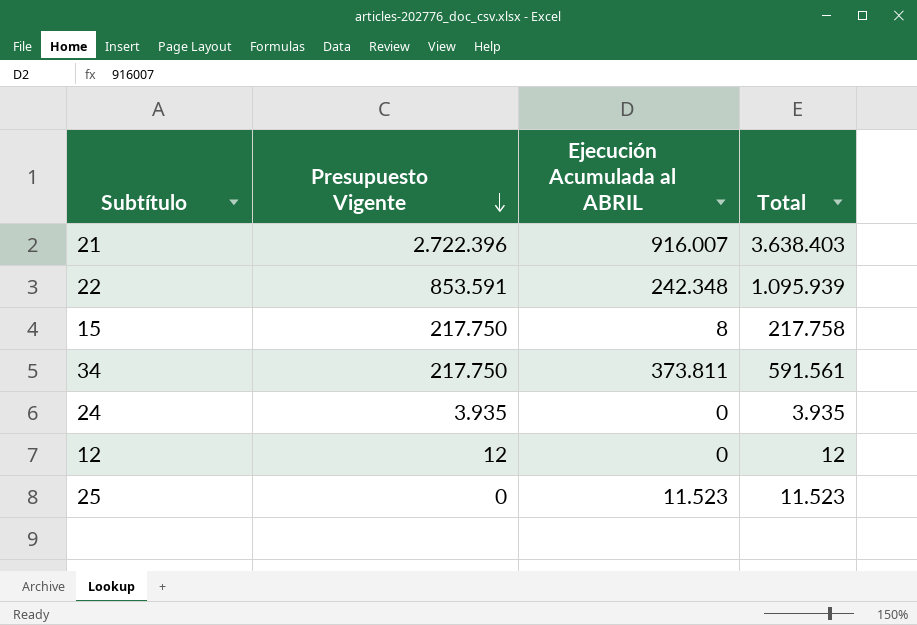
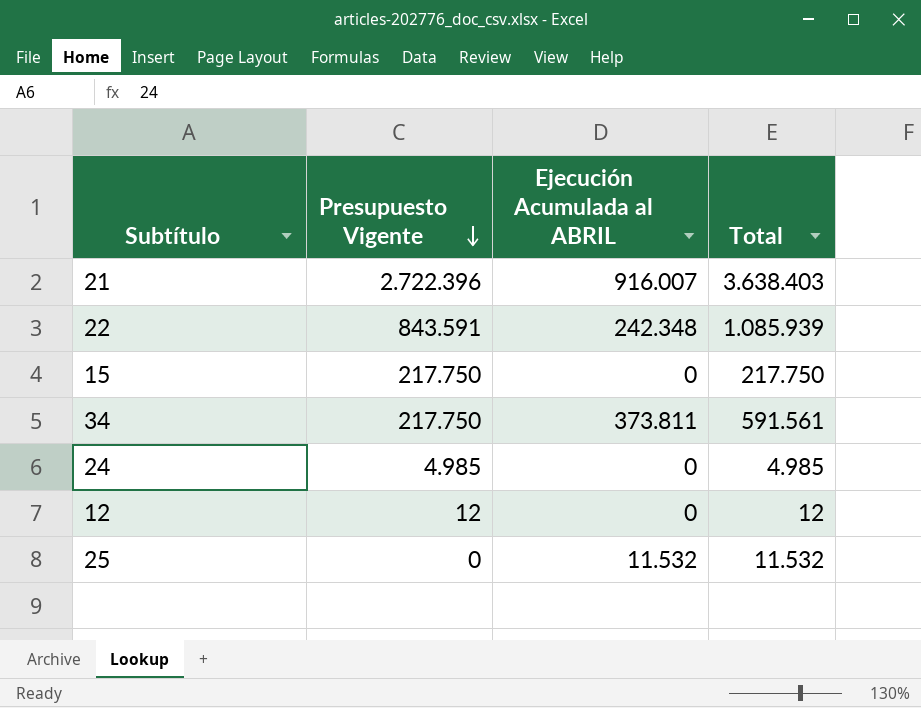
22 | Presupuesto Vigente: 853.591 -> 843.591
22 | Total: 1.095.939 -> 1.085.939
15 | Ejecución Acumulada al ABRIL: 8 -> 0
15 | Total: 217.758 -> 217.750
24 | Presupuesto Vigente: 3.935 -> 4.985
24 | Total: 3.935 -> 4.985
25 | Ejecución Acumulada al ABRIL: 11.523 -> 11.532
25 | Total: 11.523 -> 11.532

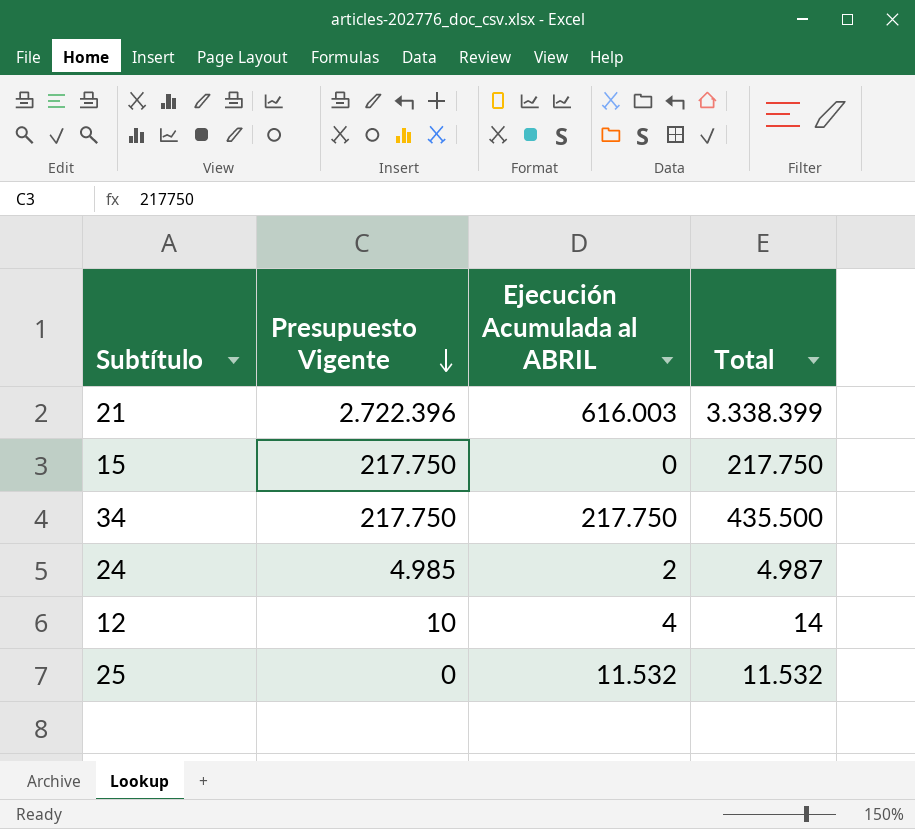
row 22: 843.591 | 242.348 | 1.085.939 -> none
21 | Ejecución Acumulada al ABRIL: 916.007 -> 616.003
21 | Total: 3.638.403 -> 3.338.399
34 | Ejecución Acumulada al ABRIL: 373.811 -> 217.750
34 | Total: 591.561 -> 435.500
24 | Ejecución Acumulada al ABRIL: 0 -> 2
24 | Total: 4.985 -> 4.987
12 | Presupuesto Vigente: 12 -> 10
12 | Ejecución Acumulada al ABRIL: 0 -> 4
12 | Total: 12 -> 14

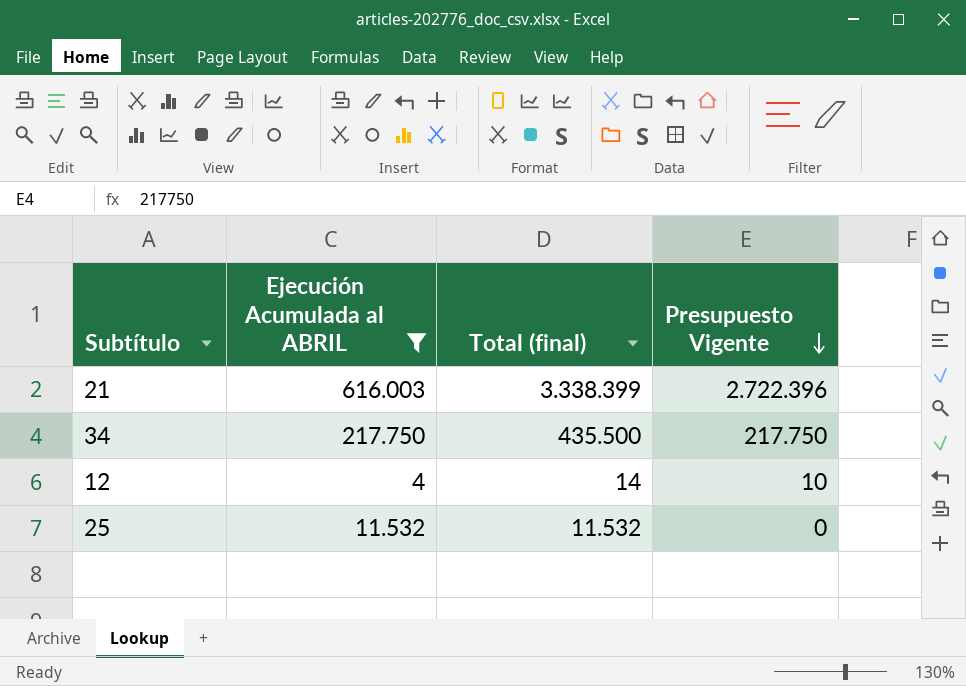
filter: none -> Ejecución Acumulada al ABRIL >= 4
column name: Total -> Total (final)
column Presupuesto Vigente | position: 2 -> 4

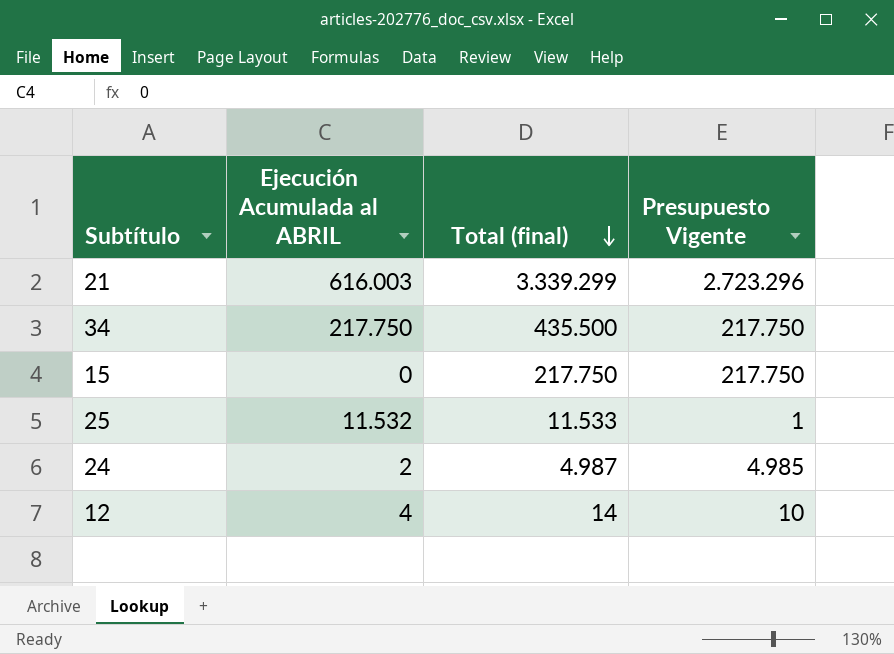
filter: Ejecución Acumulada al ABRIL >= 4 -> none
row order: Presupuesto Vigente descending -> Total (final) descending
21 | Total (final): 3.338.399 -> 3.339.299
21 | Presupuesto Vigente: 2.722.396 -> 2.723.296
25 | Total (final): 11.532 -> 11.533
25 | Presupuesto Vigente: 0 -> 1

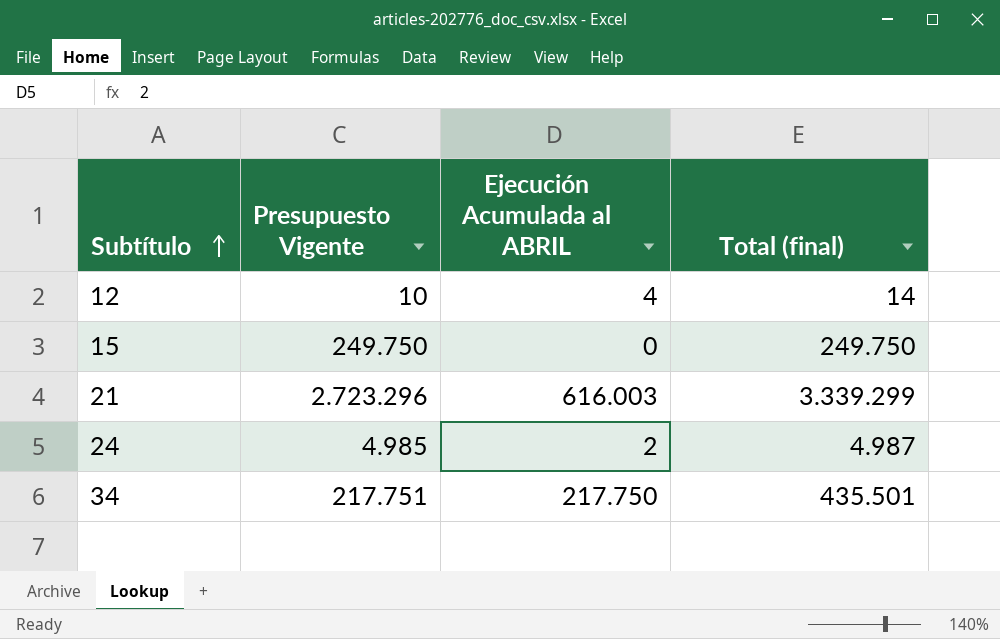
row order: Total (final) descending -> Subtítulo ascending
column Presupuesto Vigente | position: 4 -> 2
row 25: 11.532 | 11.533 | 1 -> none
15 | Presupuesto Vigente: 217.750 -> 249.750
15 | Total (final): 217.750 -> 249.750
34 | Presupuesto Vigente: 217.750 -> 217.751
34 | Total (final): 435.500 -> 435.501

